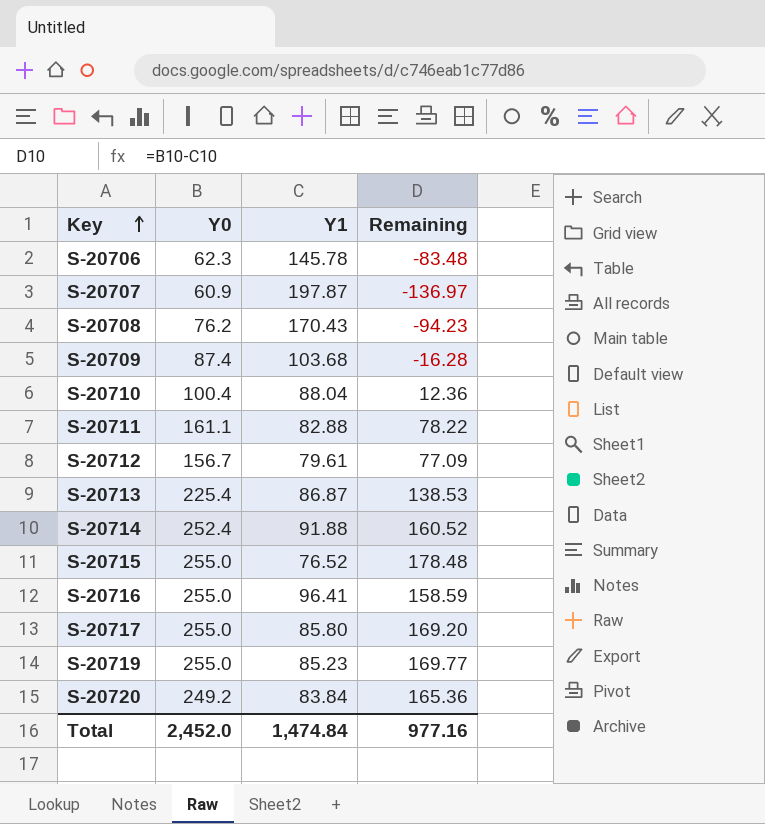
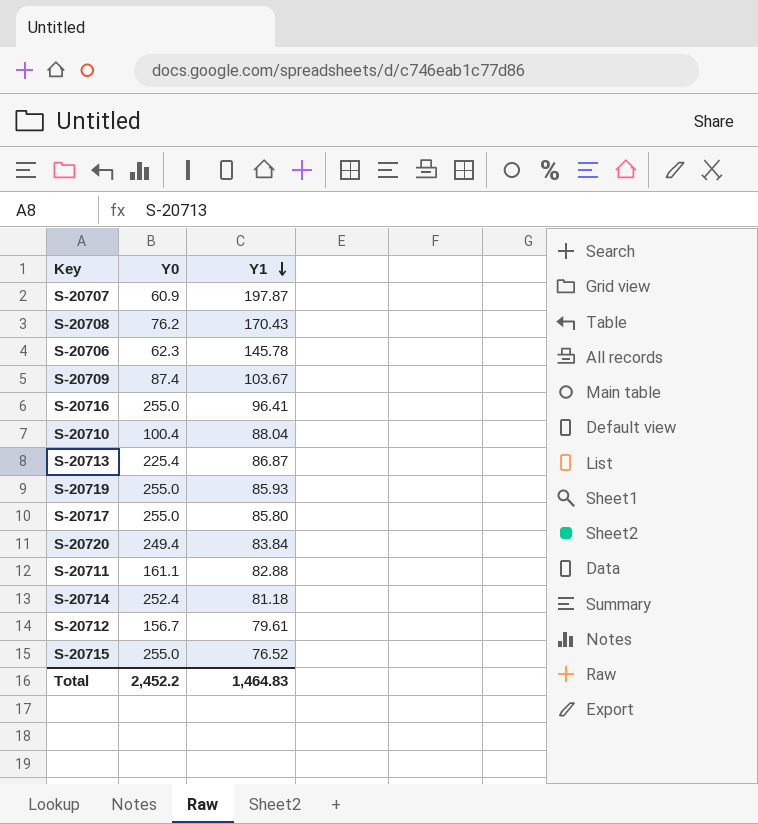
row order: Key ascending -> Y1 descending
column Remaining | formula: [Y0] - [Y1] -> none
S-20709 | Y1: 103.68 -> 103.67
S-20719 | Y1: 85.23 -> 85.93
S-20720 | Y0: 249.2 -> 249.4
S-20714 | Y1: 91.88 -> 81.18
Total | Y0: 2,452.0 -> 2,452.2
Total | Y1: 1,474.84 -> 1,464.83

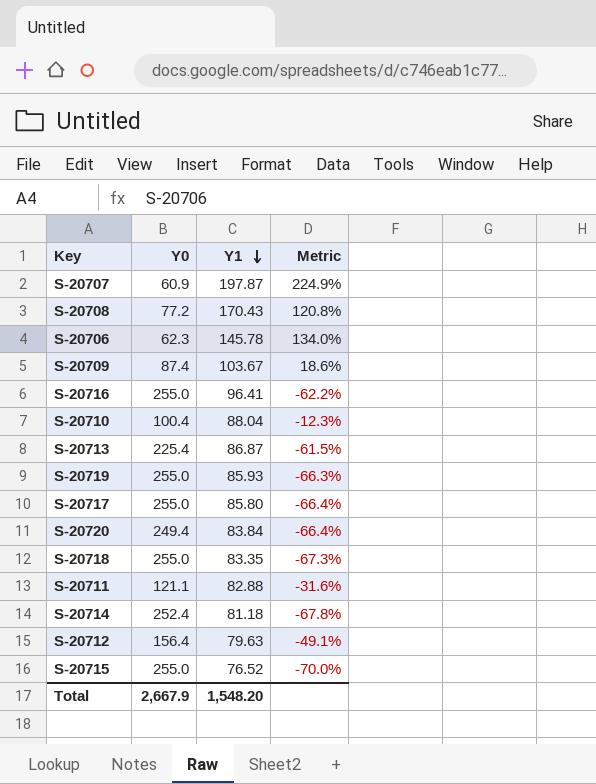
column Metric | formula: none -> ([Y1] - [Y0]) / [Y0]
S-20708 | Y0: 76.2 -> 77.2
row S-20718: none -> 255.0 | 83.35 | -67.3%
S-20711 | Y0: 161.1 -> 121.1
S-20712 | Y0: 156.7 -> 156.4
S-20712 | Y1: 79.61 -> 79.63
Total | Y0: 2,452.2 -> 2,667.9
Total | Y1: 1,464.83 -> 1,548.20

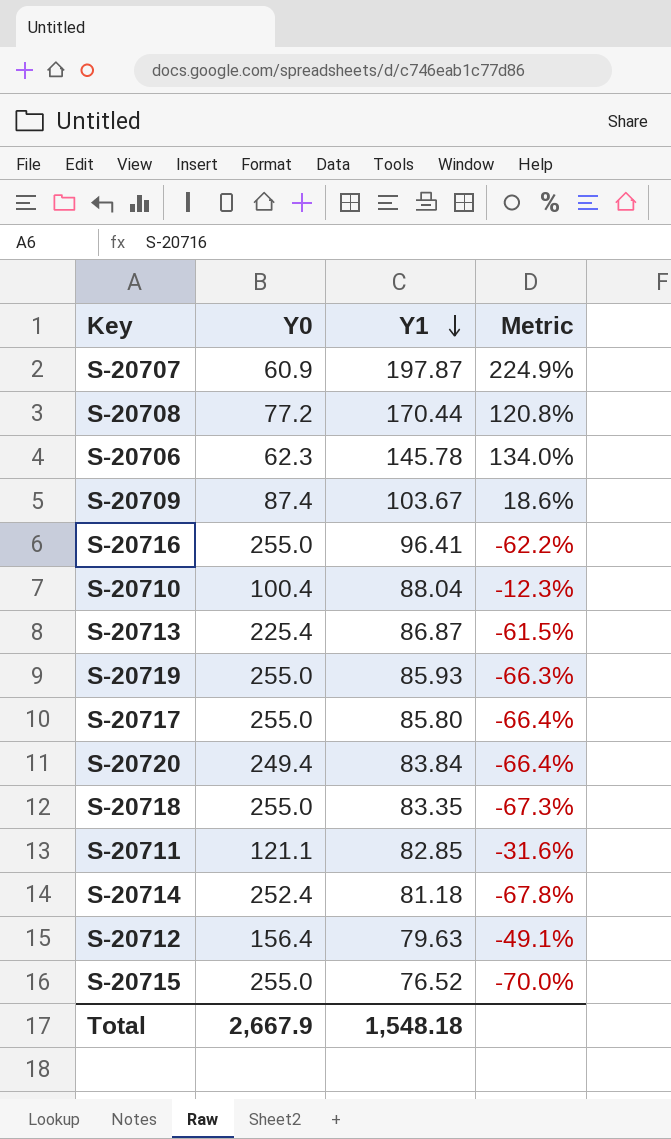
S-20708 | Y1: 170.43 -> 170.44
S-20711 | Y1: 82.88 -> 82.85
Total | Y1: 1,548.20 -> 1,548.18

